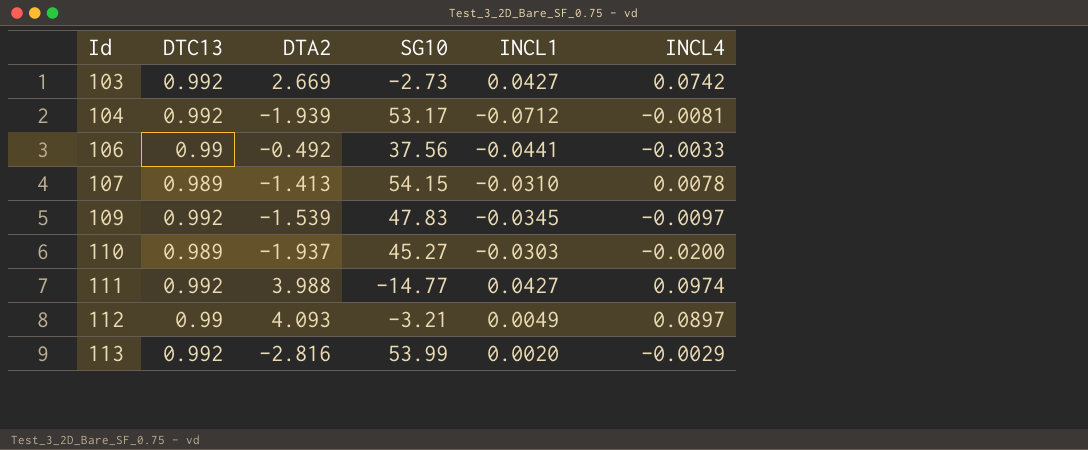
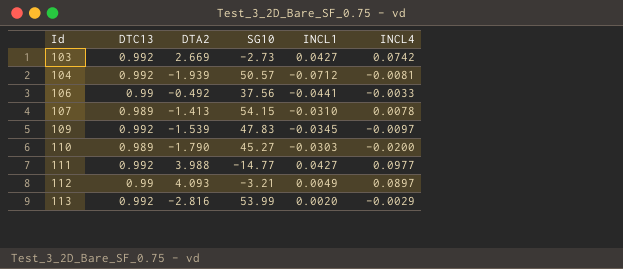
104 | SG10: 53.17 -> 50.57
110 | DTA2: -1.937 -> -1.790
111 | INCL4: 0.0974 -> 0.0977

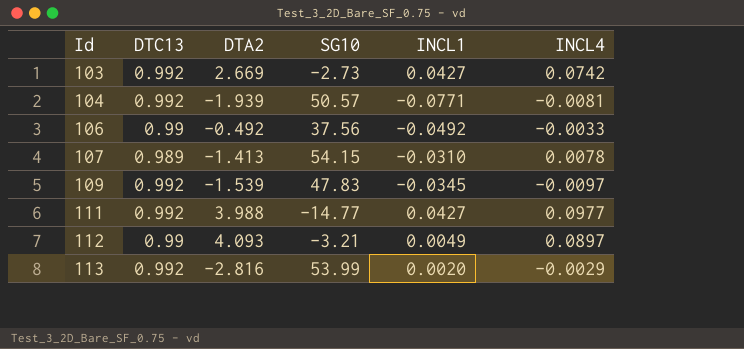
row 110: 0.989 | -1.790 | 45.27 | -0.0303 | -0.0200 -> none
104 | INCL1: -0.0712 -> -0.0771
106 | INCL1: -0.0441 -> -0.0492

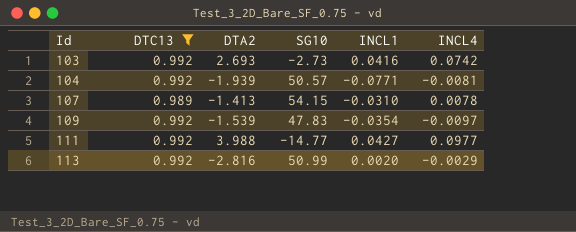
filter: none -> DTC13 != 0.99
103 | DTA2: 2.669 -> 2.693
103 | INCL1: 0.0427 -> 0.0416
109 | INCL1: -0.0345 -> -0.0354
113 | SG10: 53.99 -> 50.99

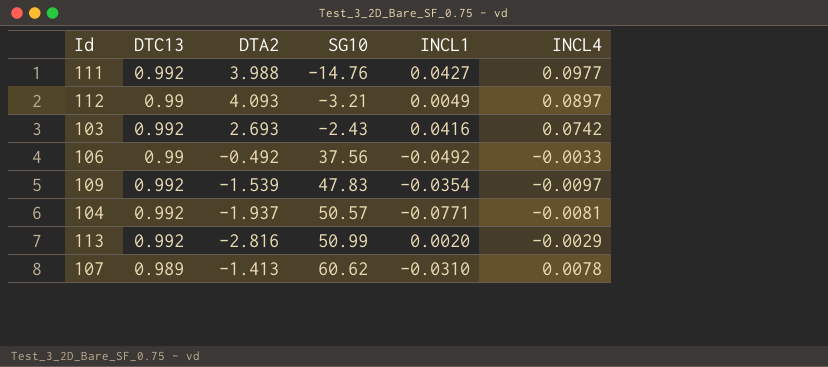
filter: DTC13 != 0.99 -> none
row order: Id ascending -> SG10 ascending
111 | SG10: -14.77 -> -14.76
103 | SG10: -2.73 -> -2.43
104 | DTA2: -1.939 -> -1.937
107 | SG10: 54.15 -> 60.62

